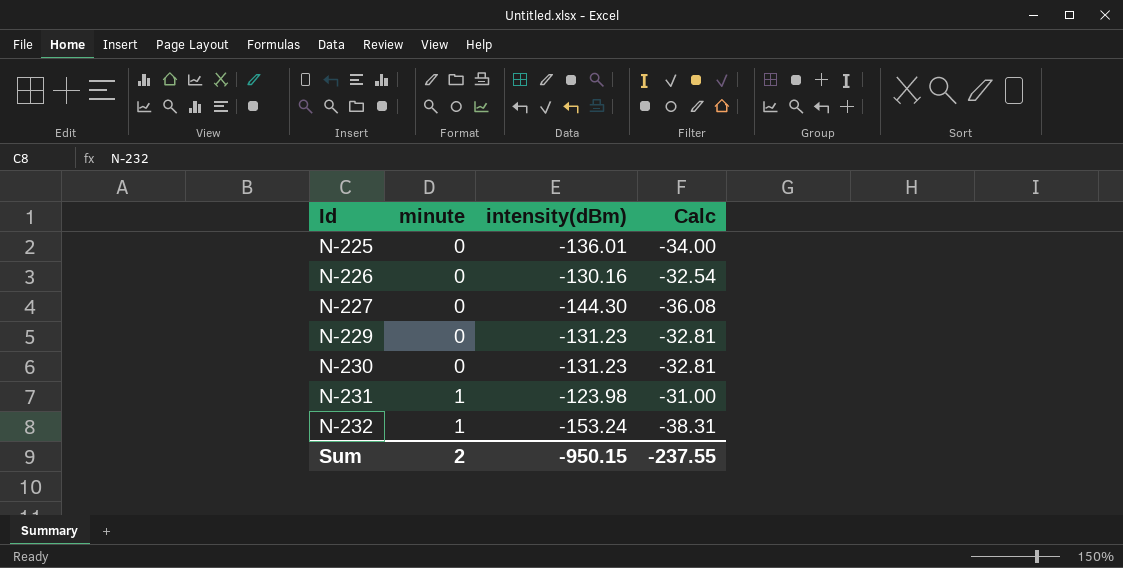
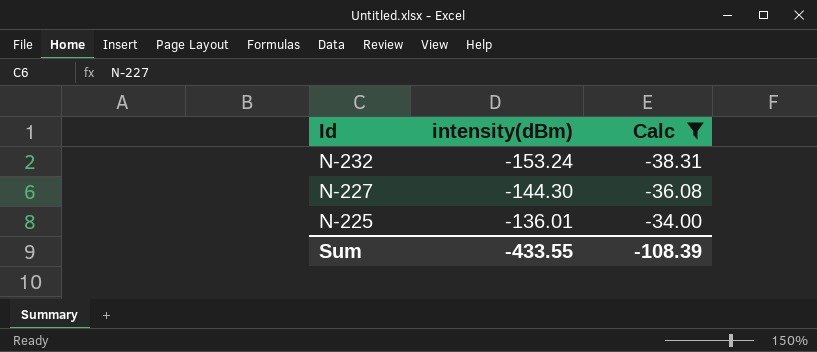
filter: none -> Calc <= -34.00
row order: Id ascending -> Id descending
column minute | position: 2 -> none
Sum | intensity(dBm): -950.15 -> -433.55
Sum | Calc: -237.55 -> -108.39

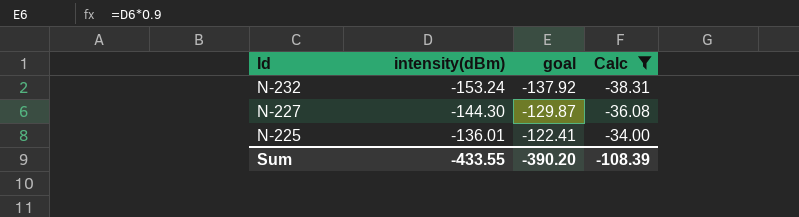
column goal | formula: none -> [intensity(dBm)] * 0.9

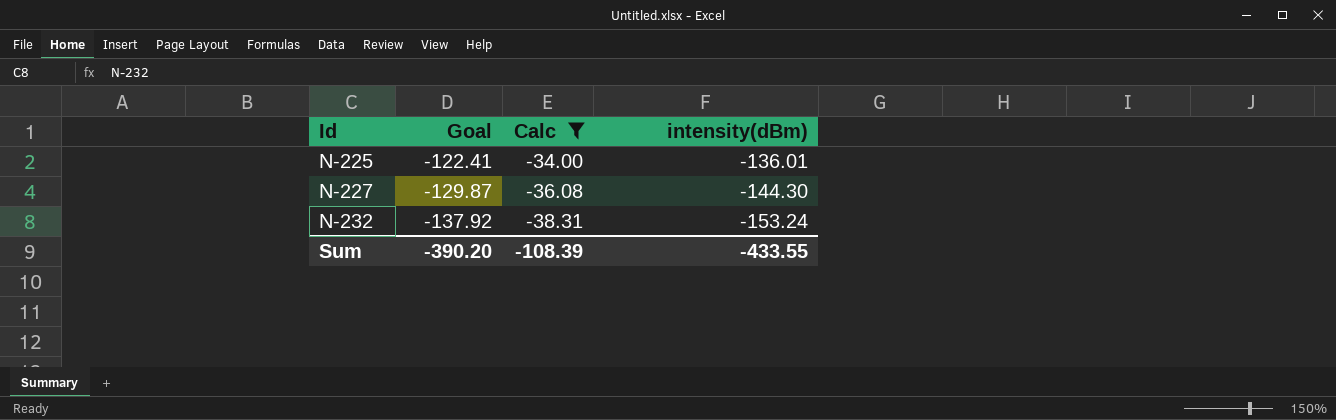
row order: Id descending -> Id ascending
column name: goal -> Goal
column intensity(dBm) | position: 2 -> 4

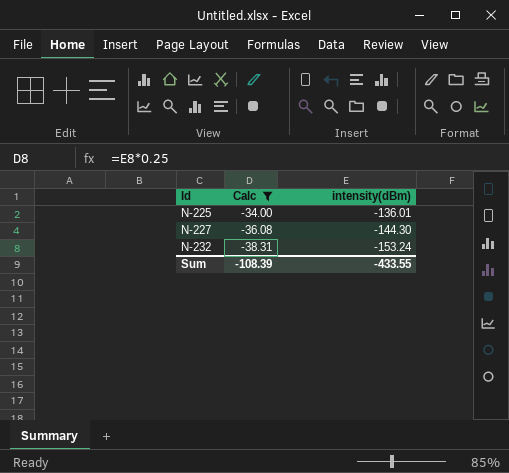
column Goal | formula: [intensity(dBm)] * 0.9 -> none

